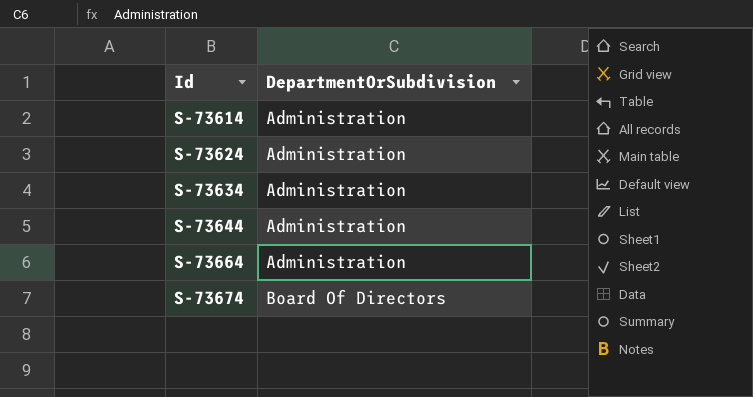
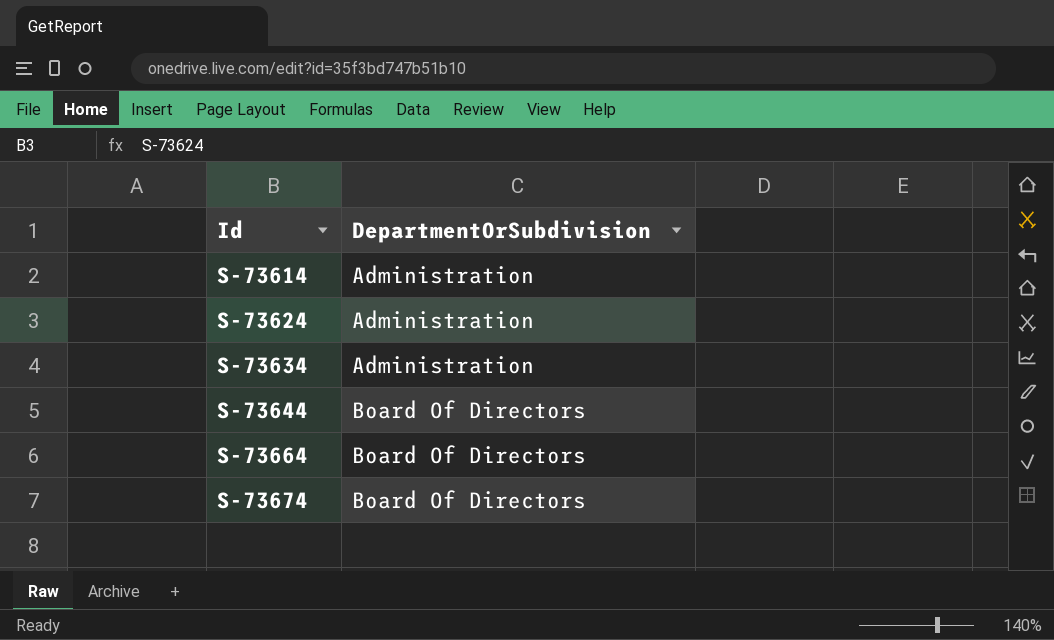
S-73644 | DepartmentOrSubdivision: Administration -> Board Of Directors
S-73664 | DepartmentOrSubdivision: Administration -> Board Of Directors

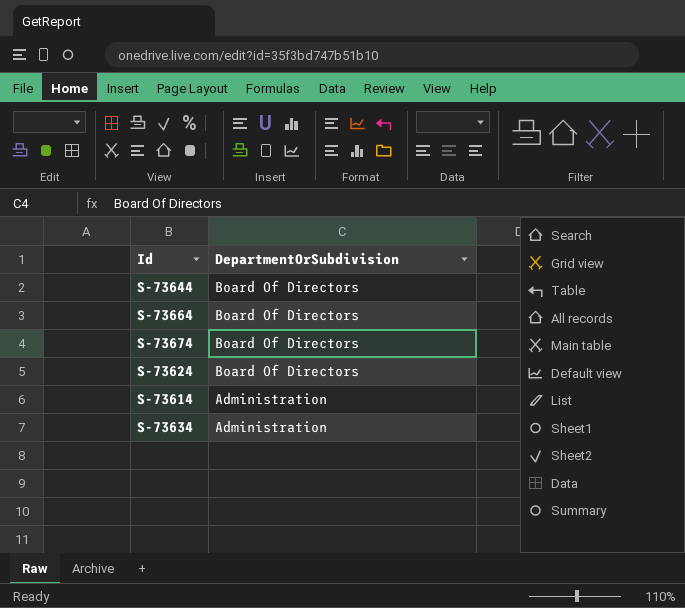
row order: Id ascending -> DepartmentOrSubdivision descending
S-73624 | DepartmentOrSubdivision: Administration -> Board Of Directors

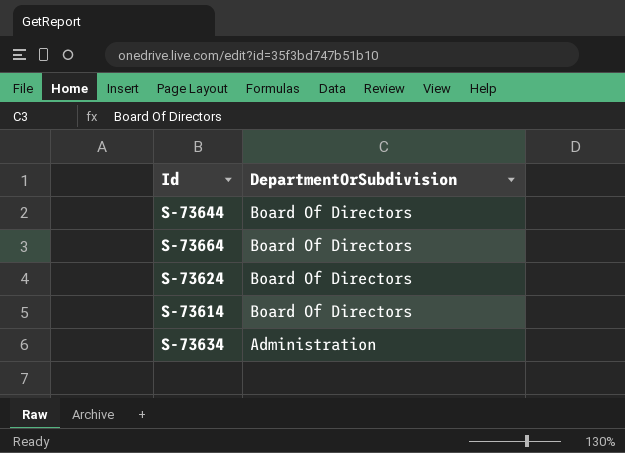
row S-73674: Board Of Directors -> none
S-73614 | DepartmentOrSubdivision: Administration -> Board Of Directors

